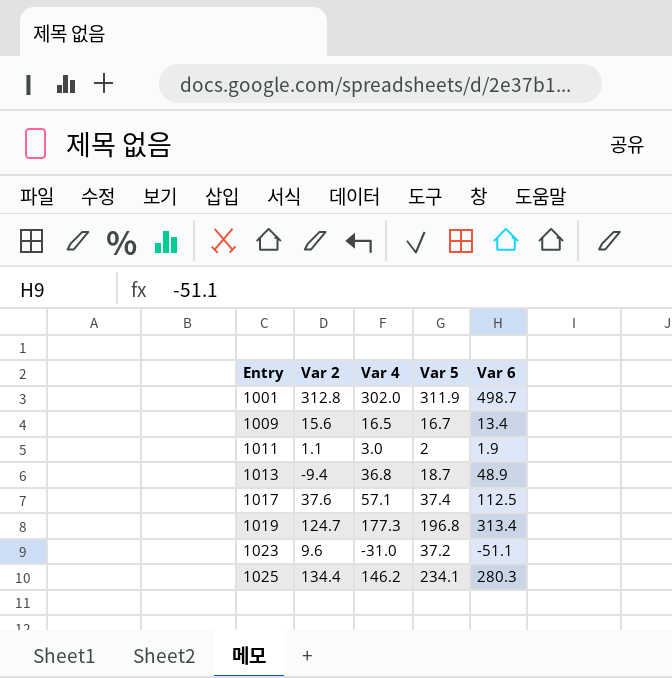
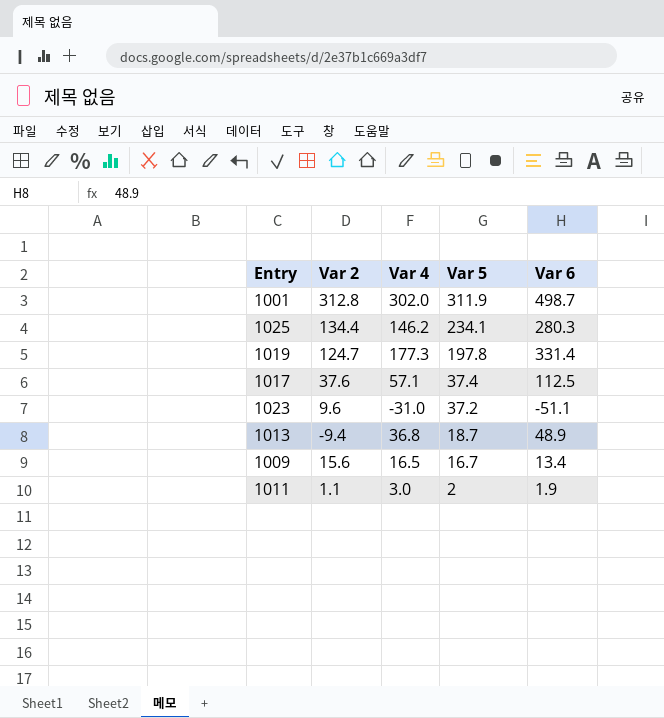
row order: Entry ascending -> Var 5 descending
1019 | Var 5: 196.8 -> 197.8
1019 | Var 6: 313.4 -> 331.4

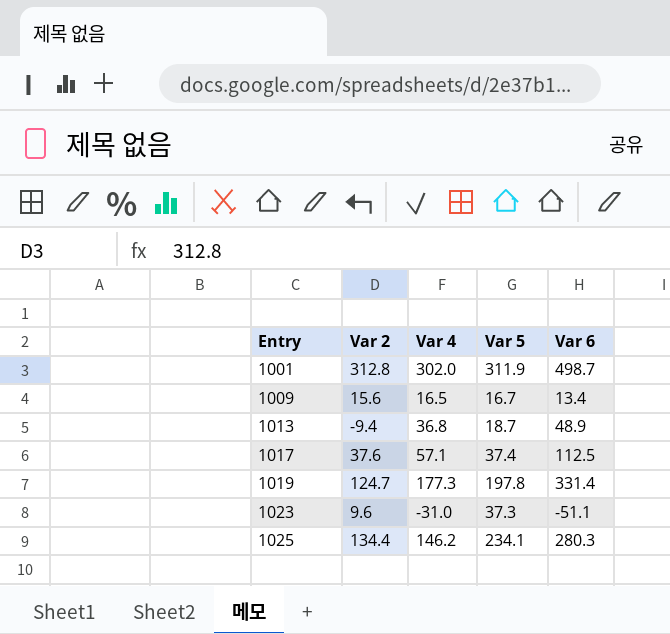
row order: Var 5 descending -> Entry ascending
row 1011: 1.1 | 3.0 | 2 | 1.9 -> none
1023 | Var 5: 37.2 -> 37.3

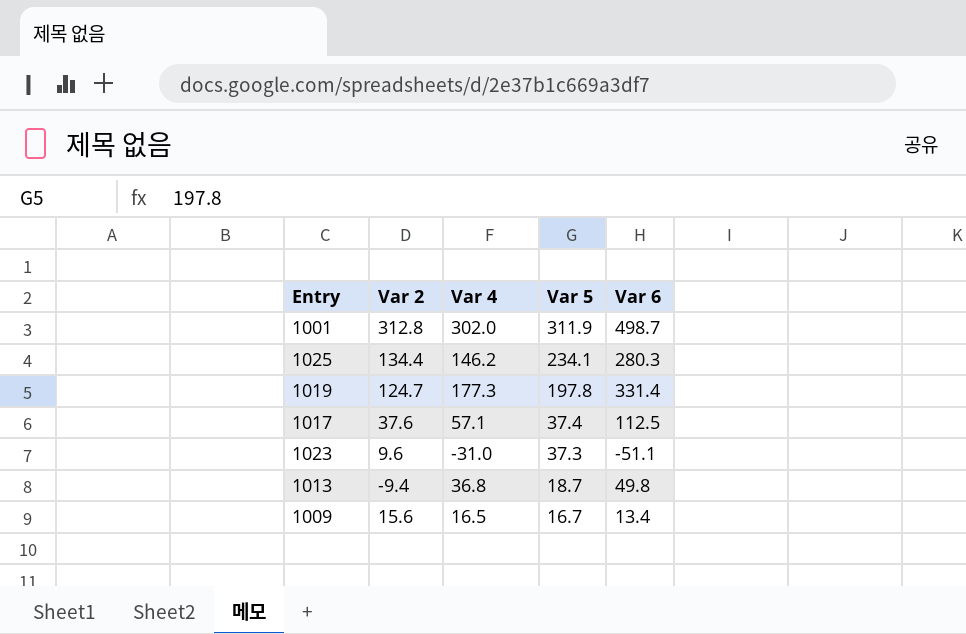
row order: Entry ascending -> Var 5 descending
1013 | Var 6: 48.9 -> 49.8

